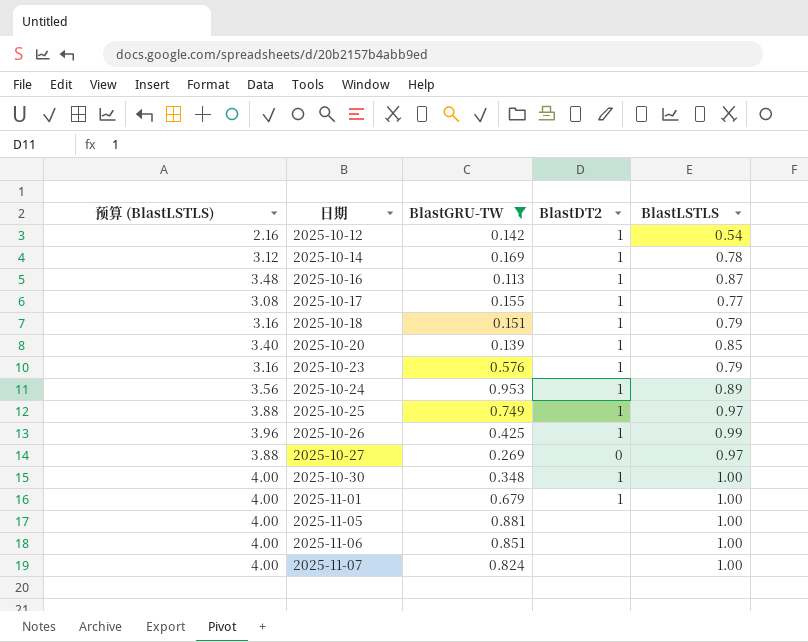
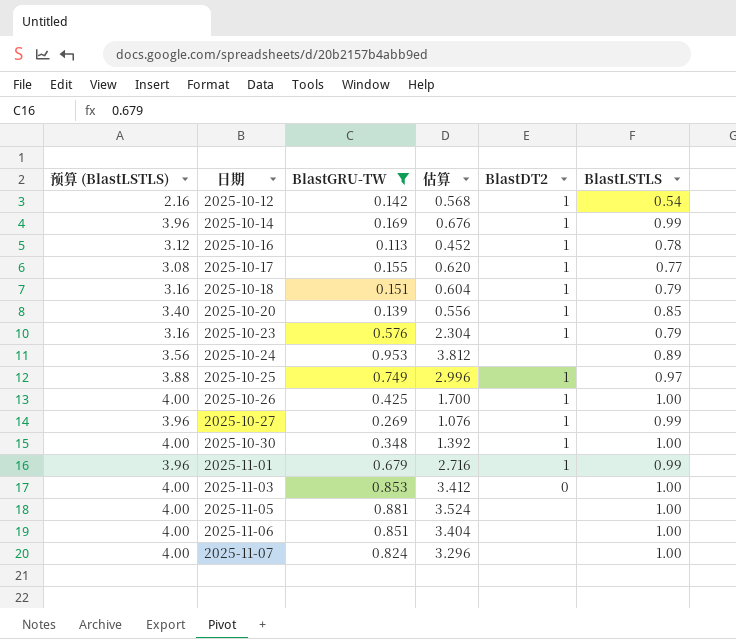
column 估算 | formula: none -> [BlastGRU-TW] * 4
2025-10-14 | 预算 (BlastLSTLS): 3.12 -> 3.96
2025-10-14 | BlastLSTLS: 0.78 -> 0.99
2025-10-16 | 预算 (BlastLSTLS): 3.48 -> 3.12
2025-10-16 | BlastLSTLS: 0.87 -> 0.78
2025-10-24 | BlastDT2: 1 -> none
2025-10-26 | 预算 (BlastLSTLS): 3.96 -> 4.00
2025-10-26 | BlastLSTLS: 0.99 -> 1.00
2025-10-27 | 预算 (BlastLSTLS): 3.88 -> 3.96
2025-10-27 | BlastDT2: 0 -> 1
2025-10-27 | BlastLSTLS: 0.97 -> 0.99
2025-11-01 | 预算 (BlastLSTLS): 4.00 -> 3.96
2025-11-01 | BlastLSTLS: 1.00 -> 0.99
row 2025-11-03: none -> 4.00 | 0.853 | 3.412 | 0 | 1.00

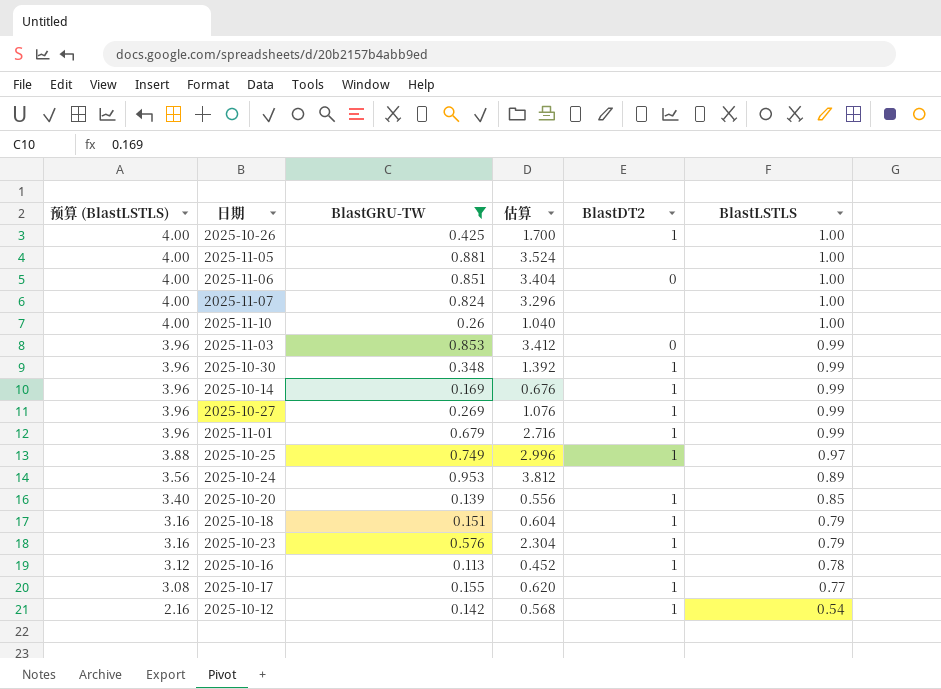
row order: 日期 ascending -> 预算 (BlastLSTLS) descending
2025-11-06 | BlastDT2: none -> 0
row 2025-11-10: none -> 4.00 | 0.26 | 1.040 | none | 1.00
2025-11-03 | 预算 (BlastLSTLS): 4.00 -> 3.96
2025-11-03 | BlastLSTLS: 1.00 -> 0.99
2025-10-30 | 预算 (BlastLSTLS): 4.00 -> 3.96
2025-10-30 | BlastLSTLS: 1.00 -> 0.99

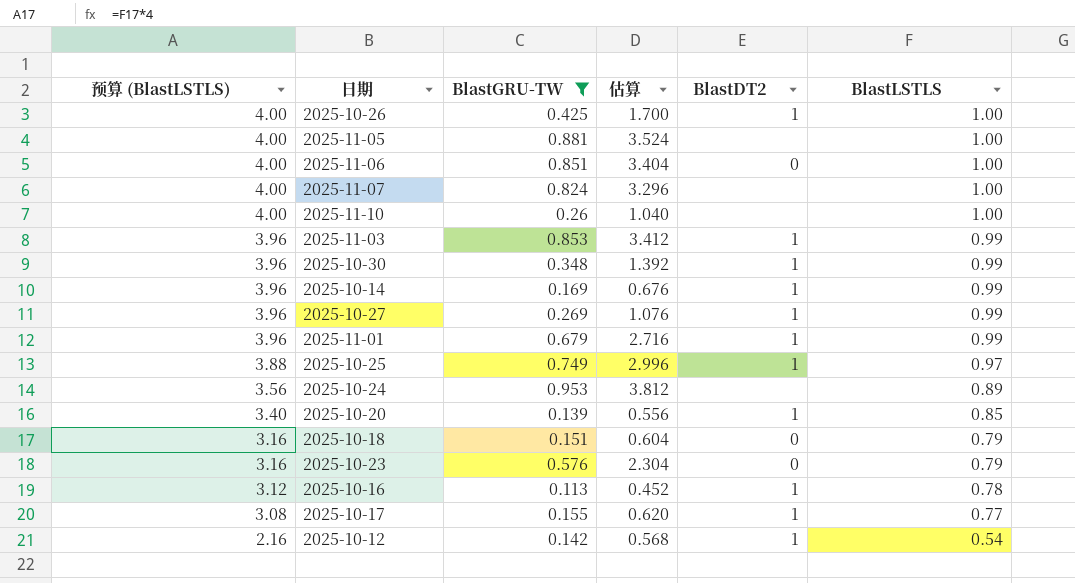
2025-11-03 | BlastDT2: 0 -> 1
2025-10-18 | BlastDT2: 1 -> 0
2025-10-23 | BlastDT2: 1 -> 0

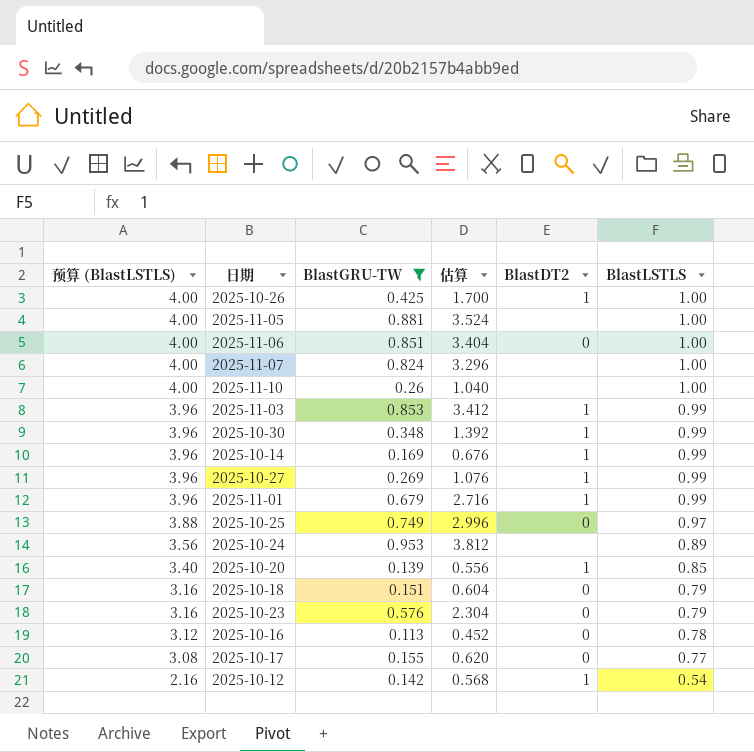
2025-10-25 | BlastDT2: 1 -> 0
2025-10-16 | BlastDT2: 1 -> 0
2025-10-17 | BlastDT2: 1 -> 0

